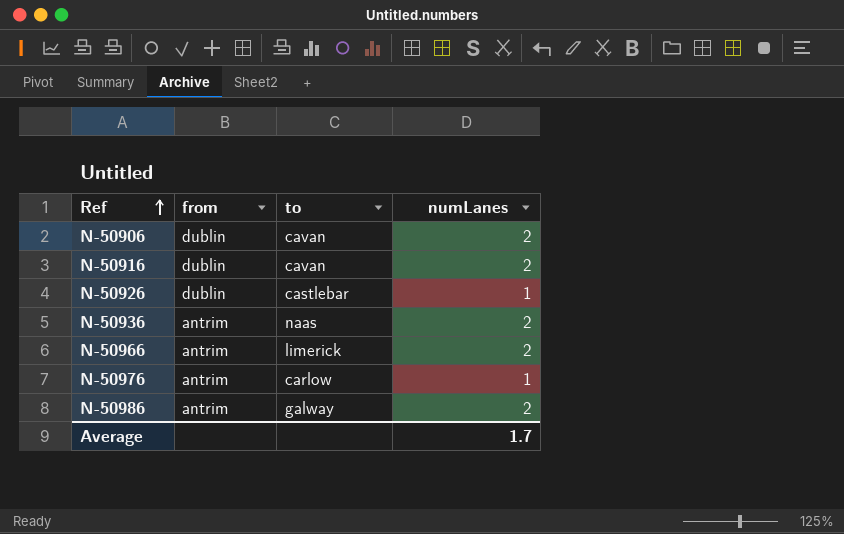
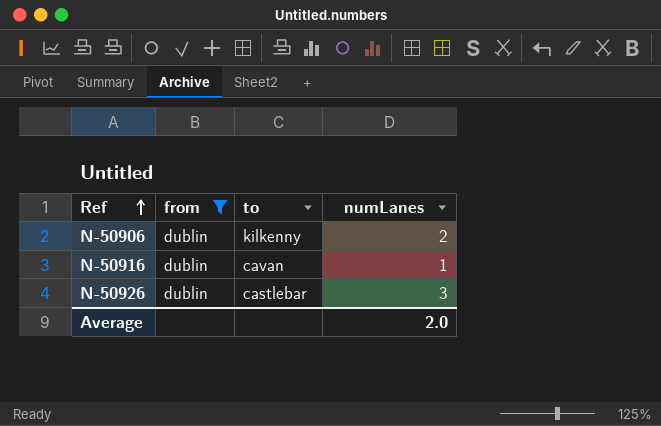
filter: none -> from = dublin
N-50906 | to: cavan -> kilkenny
N-50916 | numLanes: 2 -> 1
N-50926 | numLanes: 1 -> 3
Average | numLanes: 1.7 -> 2.0

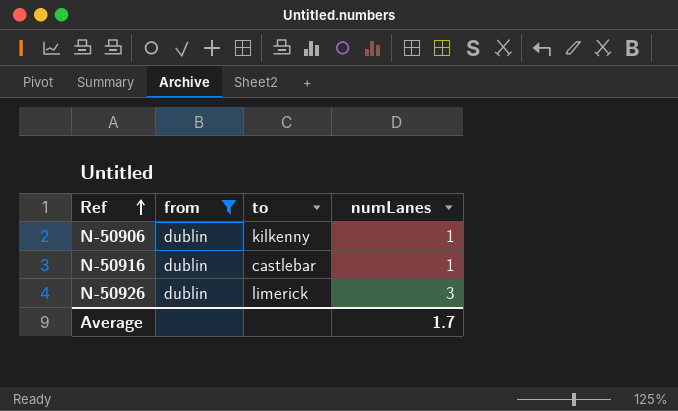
N-50906 | numLanes: 2 -> 1
N-50916 | to: cavan -> castlebar
N-50926 | to: castlebar -> limerick
Average | numLanes: 2.0 -> 1.7

